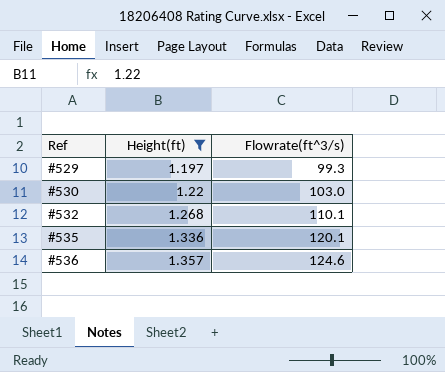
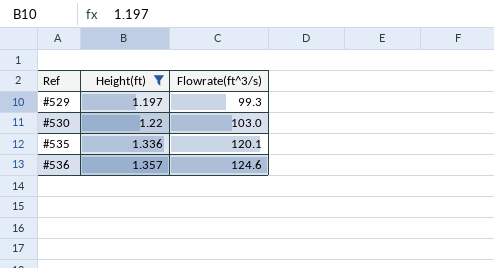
row #532: 1.268 | 110.1 -> none

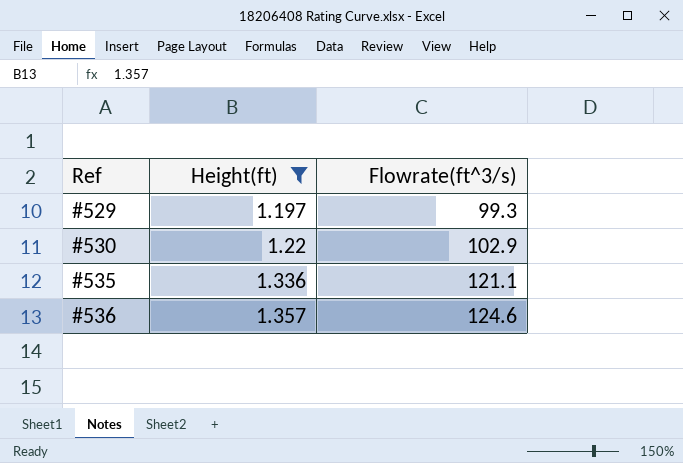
#530 | Flowrate(ft^3/s): 103.0 -> 102.9
#535 | Flowrate(ft^3/s): 120.1 -> 121.1

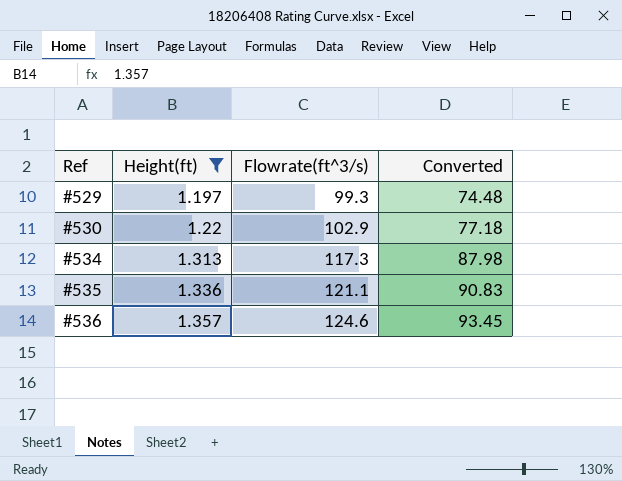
column Converted | formula: none -> [Flowrate(ft^3/s)] * 0.75
row #534: none -> 1.313 | 117.3 | 87.98

